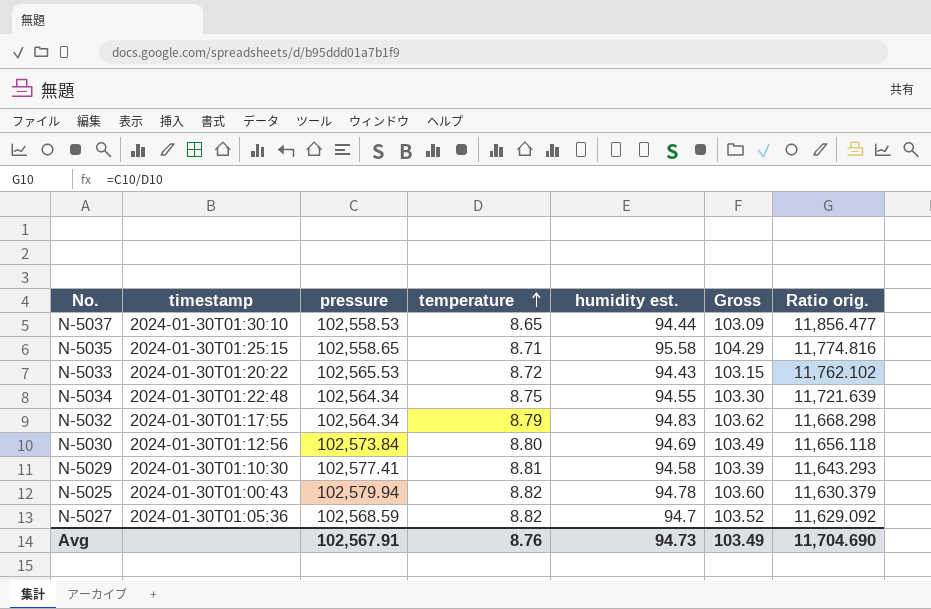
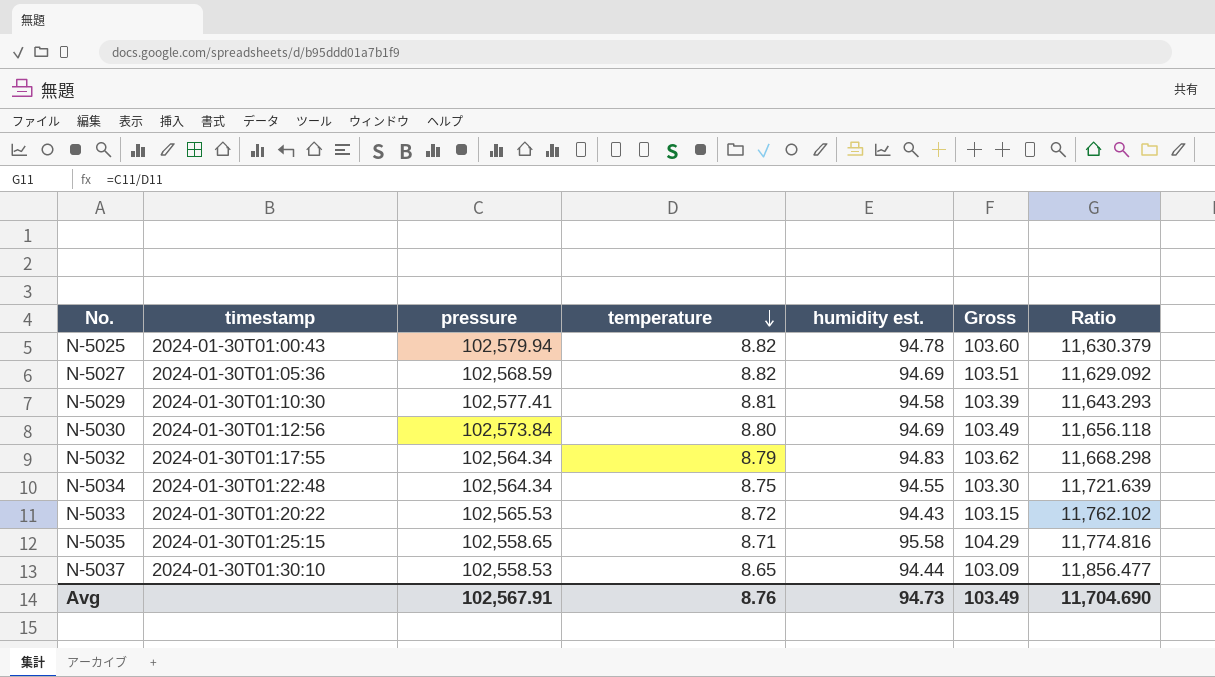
row order: temperature ascending -> temperature descending
column name: Ratio orig. -> Ratio
N-5027 | humidity est.: 94.7 -> 94.69
N-5027 | Gross: 103.52 -> 103.51

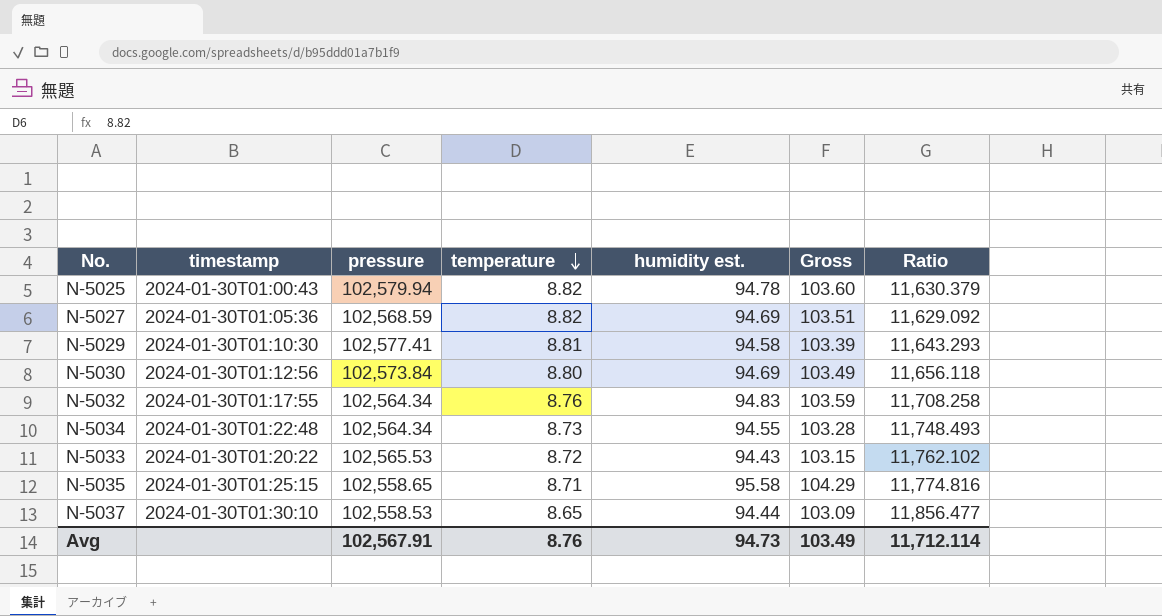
N-5032 | temperature: 8.79 -> 8.76
N-5032 | Gross: 103.62 -> 103.59
N-5032 | Ratio: 11,668.298 -> 11,708.258
N-5034 | temperature: 8.75 -> 8.73
N-5034 | Gross: 103.30 -> 103.28
N-5034 | Ratio: 11,721.639 -> 11,748.493
Avg | Ratio: 11,704.690 -> 11,712.114

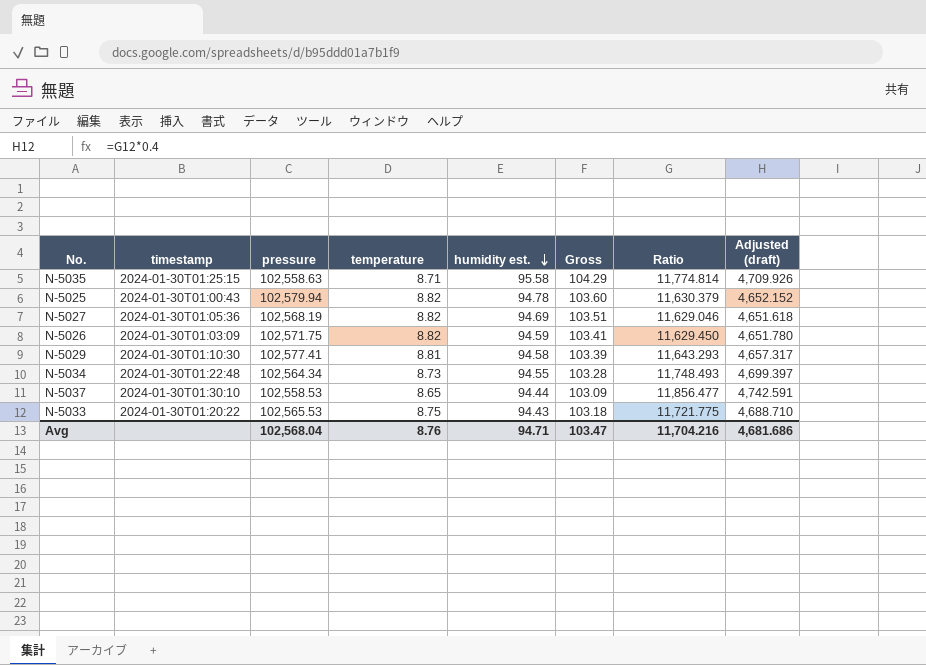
row order: temperature descending -> humidity est. descending
column Adjusted (draft) | formula: none -> [Ratio] * 0.4
row N-5030: 2024-01-30T01:12:56 | 102,573.84 | 8.80 | 94.69 | 103.49 | 11,656.118 -> none
row N-5032: 2024-01-30T01:17:55 | 102,564.34 | 8.76 | 94.83 | 103.59 | 11,708.258 -> none
N-5035 | pressure: 102,558.65 -> 102,558.63
N-5035 | Ratio: 11,774.816 -> 11,774.814
N-5027 | pressure: 102,568.59 -> 102,568.19
N-5027 | Ratio: 11,629.092 -> 11,629.046
row N-5026: none -> 2024-01-30T01:03:09 | 102,571.75 | 8.82 | 94.59 | 103.41 | 11,629.450 | 4,651.780
N-5033 | temperature: 8.72 -> 8.75
N-5033 | Gross: 103.15 -> 103.18
N-5033 | Ratio: 11,762.102 -> 11,721.775
Avg | pressure: 102,567.91 -> 102,568.04
Avg | humidity est.: 94.73 -> 94.71
Avg | Gross: 103.49 -> 103.47
Avg | Ratio: 11,712.114 -> 11,704.216

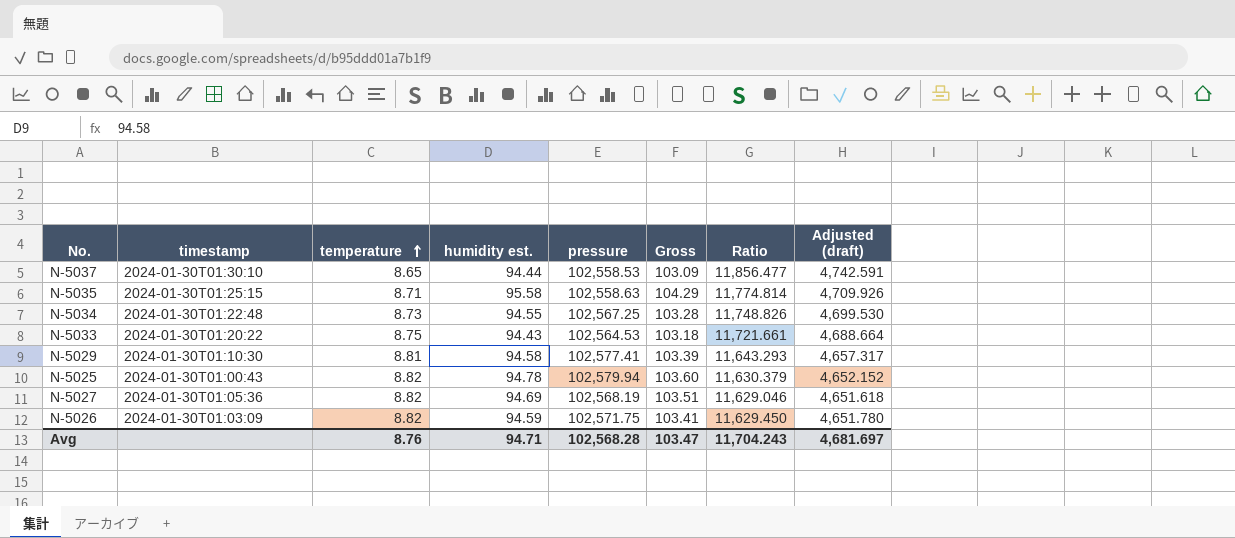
row order: humidity est. descending -> temperature ascending
column pressure | position: 3 -> 5
N-5034 | pressure: 102,564.34 -> 102,567.25
N-5034 | Ratio: 11,748.493 -> 11,748.826
N-5034 | Adjusted (draft): 4,699.397 -> 4,699.530
N-5033 | pressure: 102,565.53 -> 102,564.53
N-5033 | Ratio: 11,721.775 -> 11,721.661
N-5033 | Adjusted (draft): 4,688.710 -> 4,688.664
Avg | pressure: 102,568.04 -> 102,568.28
Avg | Ratio: 11,704.216 -> 11,704.243
Avg | Adjusted (draft): 4,681.686 -> 4,681.697

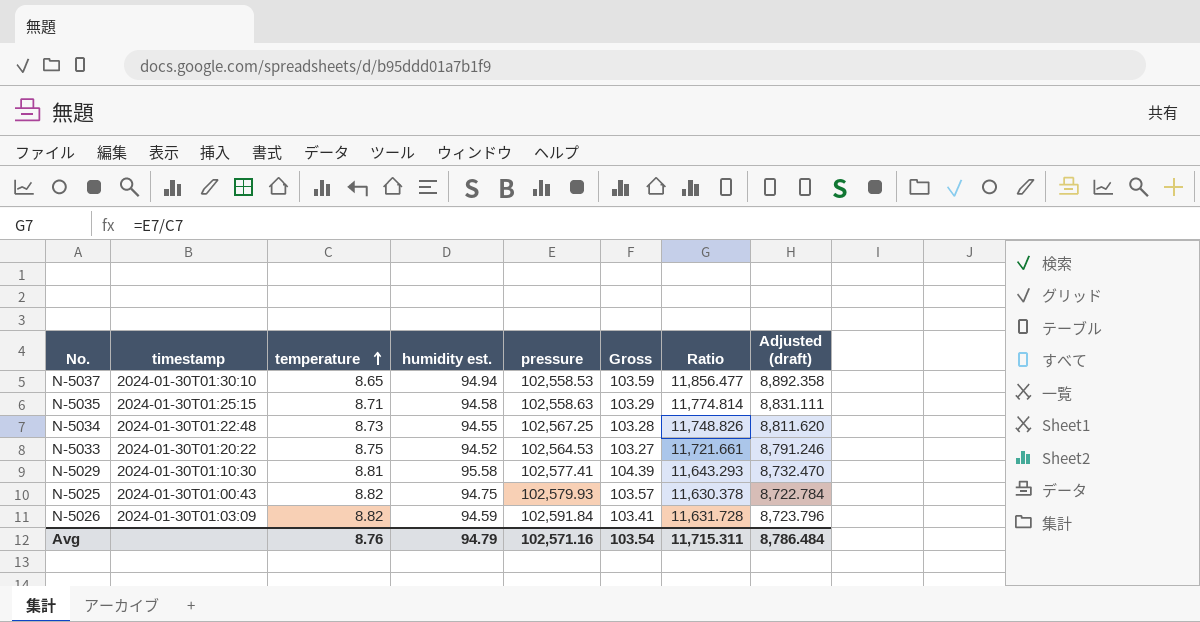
column Adjusted (draft) | formula: [Ratio] * 0.4 -> [Ratio] * 0.75
row N-5027: 2024-01-30T01:05:36 | 8.82 | 94.69 | 102,568.19 | 103.51 | 11,629.046 | 4,651.618 -> none
N-5037 | humidity est.: 94.44 -> 94.94
N-5037 | Gross: 103.09 -> 103.59
N-5035 | humidity est.: 95.58 -> 94.58
N-5035 | Gross: 104.29 -> 103.29
N-5033 | humidity est.: 94.43 -> 94.52
N-5033 | Gross: 103.18 -> 103.27
N-5029 | humidity est.: 94.58 -> 95.58
N-5029 | Gross: 103.39 -> 104.39
N-5025 | humidity est.: 94.78 -> 94.75
N-5025 | pressure: 102,579.94 -> 102,579.93
N-5025 | Gross: 103.60 -> 103.57
N-5025 | Ratio: 11,630.379 -> 11,630.378
N-5026 | pressure: 102,571.75 -> 102,591.84
N-5026 | Ratio: 11,629.450 -> 11,631.728
Avg | humidity est.: 94.71 -> 94.79
Avg | pressure: 102,568.28 -> 102,571.16
Avg | Gross: 103.47 -> 103.54
Avg | Ratio: 11,704.243 -> 11,715.311
Avg | Adjusted (draft): 4,681.697 -> 8,786.484

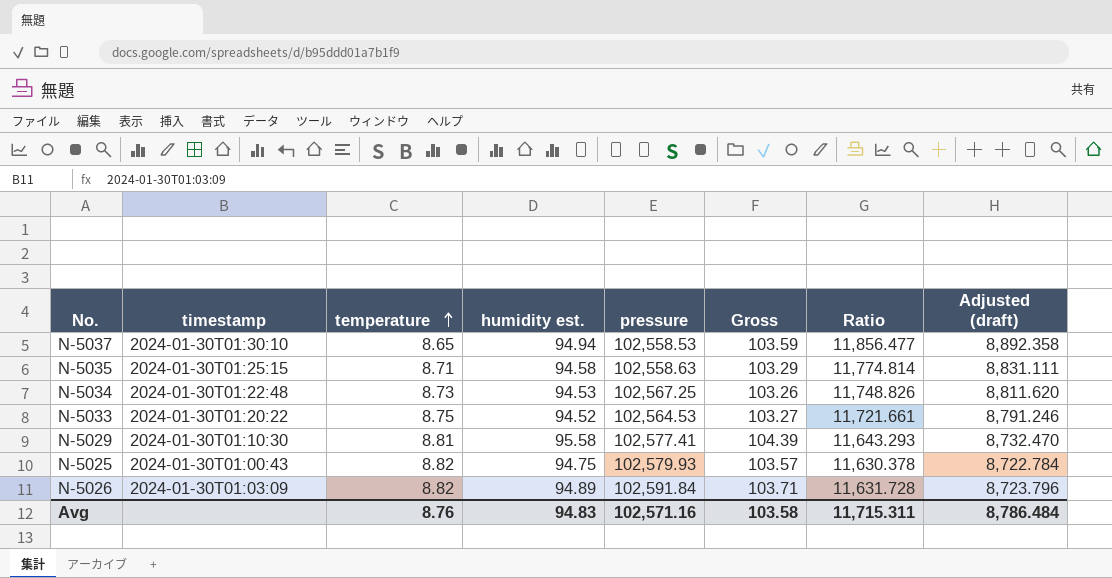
N-5034 | humidity est.: 94.55 -> 94.53
N-5034 | Gross: 103.28 -> 103.26
N-5026 | humidity est.: 94.59 -> 94.89
N-5026 | Gross: 103.41 -> 103.71
Avg | humidity est.: 94.79 -> 94.83
Avg | Gross: 103.54 -> 103.58

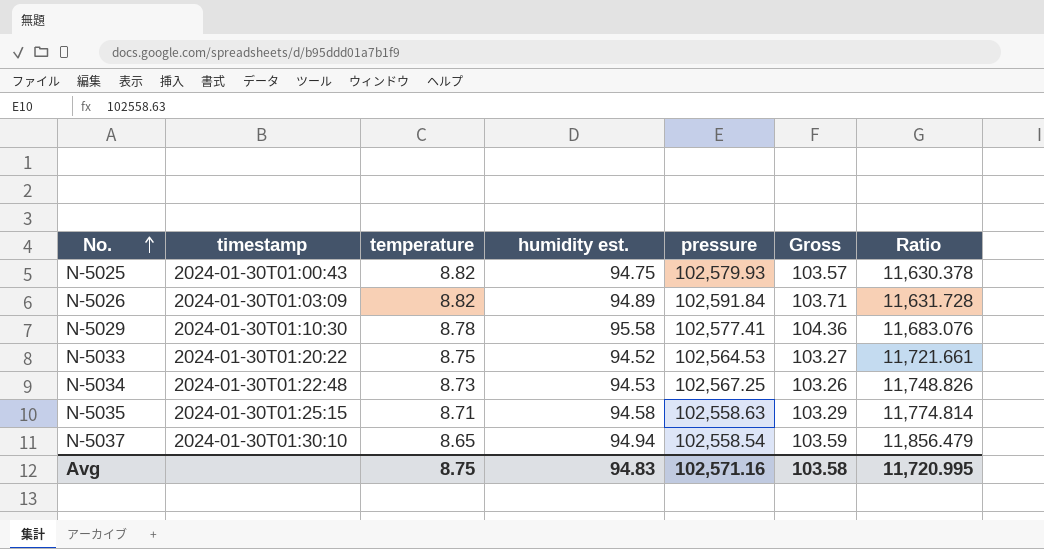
row order: temperature ascending -> No. ascending
column Adjusted (draft) | formula: [Ratio] * 0.75 -> none
N-5029 | temperature: 8.81 -> 8.78
N-5029 | Gross: 104.39 -> 104.36
N-5029 | Ratio: 11,643.293 -> 11,683.076
N-5037 | pressure: 102,558.53 -> 102,558.54
N-5037 | Ratio: 11,856.477 -> 11,856.479
Avg | temperature: 8.76 -> 8.75
Avg | Ratio: 11,715.311 -> 11,720.995

